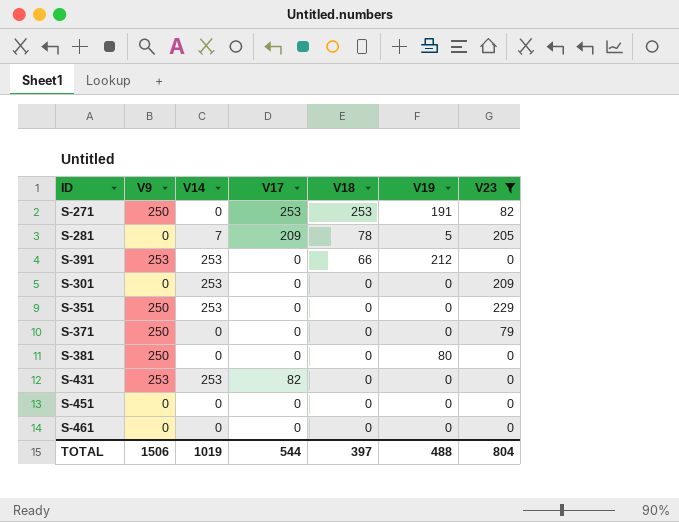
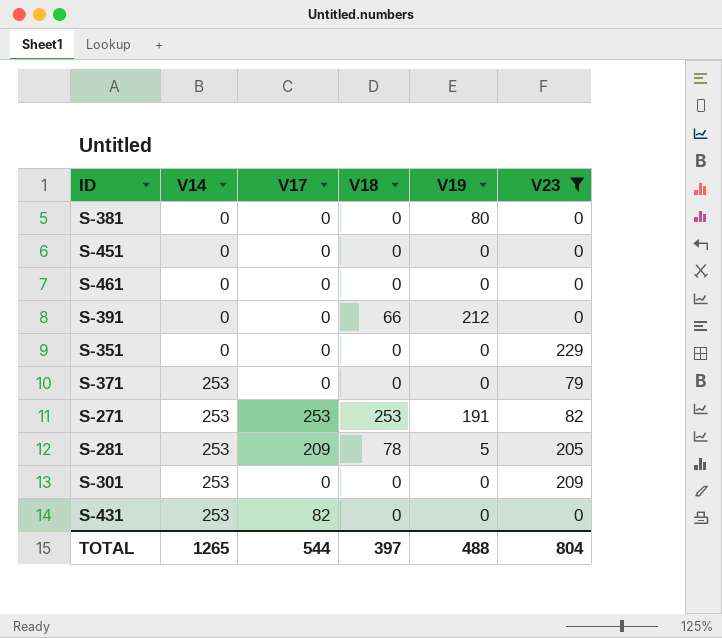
row order: V18 descending -> V14 ascending
column V9 | position: 2 -> none
S-391 | V14: 253 -> 0
S-351 | V14: 253 -> 0
S-371 | V14: 0 -> 253
S-271 | V14: 0 -> 253
S-281 | V14: 7 -> 253
TOTAL | V14: 1019 -> 1265

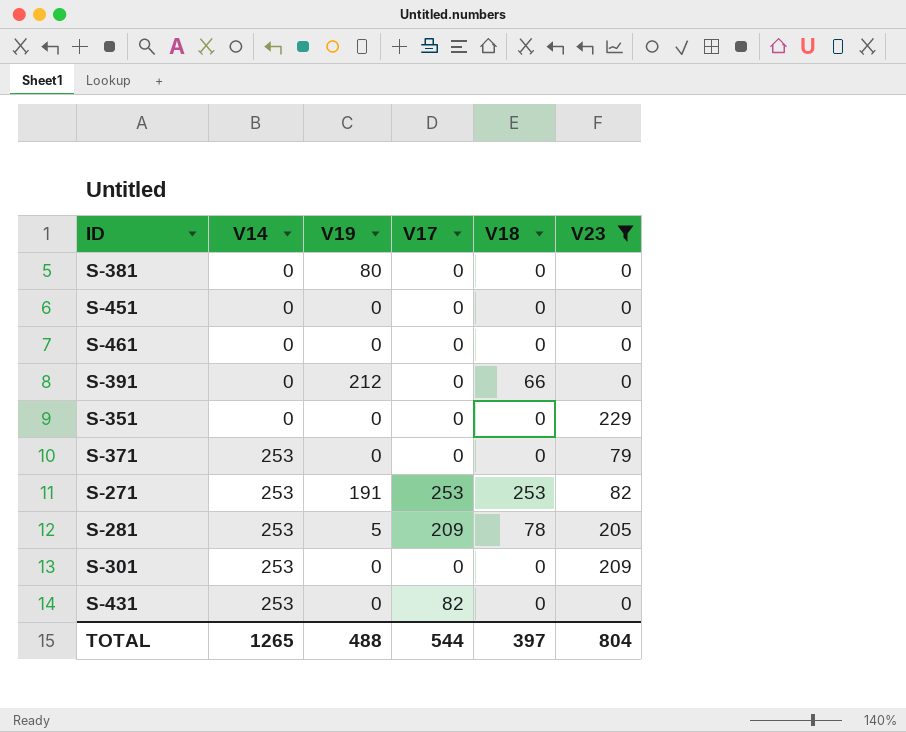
column V19 | position: 5 -> 3

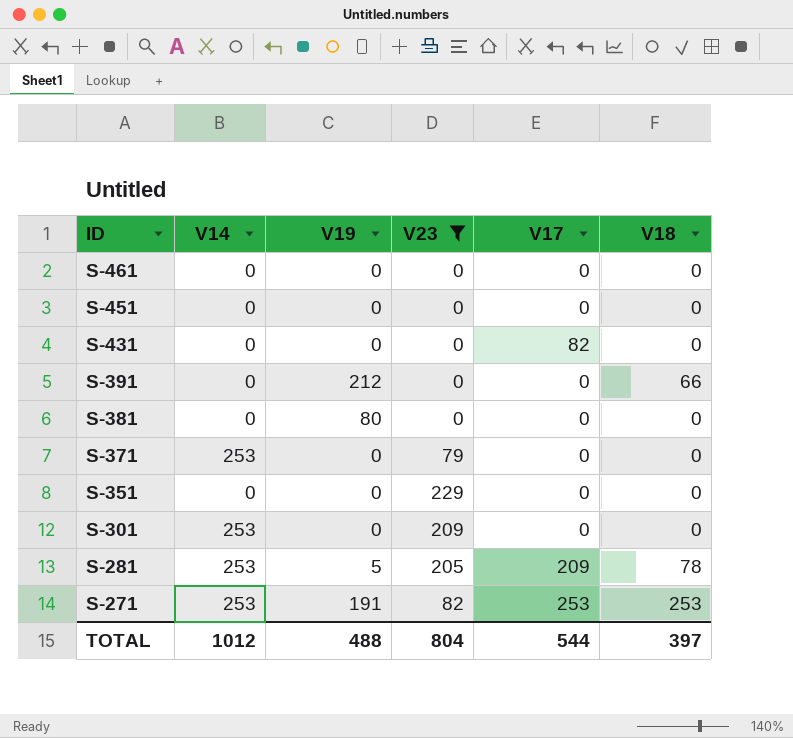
row order: V14 ascending -> ID descending
column V23 | position: 6 -> 4
S-431 | V14: 253 -> 0
TOTAL | V14: 1265 -> 1012

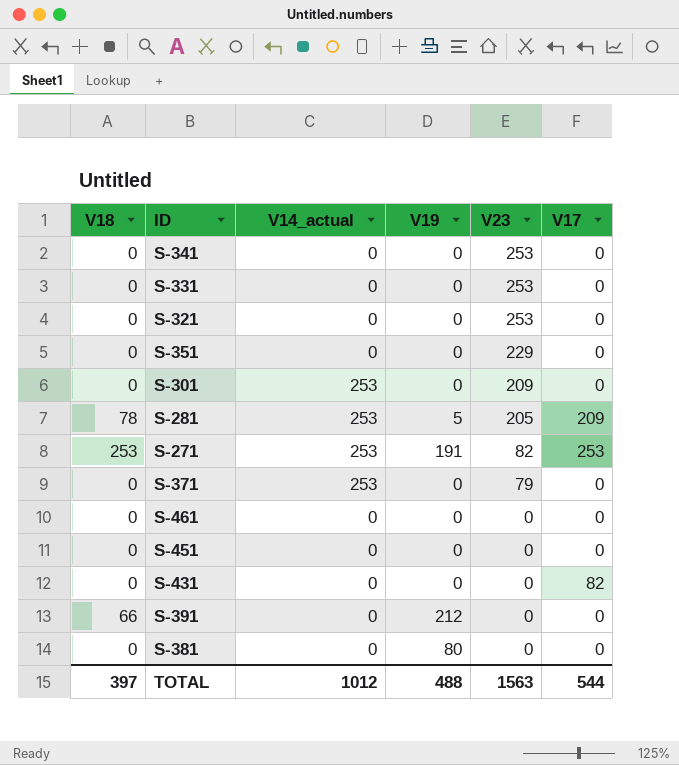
filter: V23 != 253 -> none
row order: ID descending -> V23 descending
column V18 | position: 6 -> 1
column name: V14 -> V14_actual
TOTAL | V23: 804 -> 1563

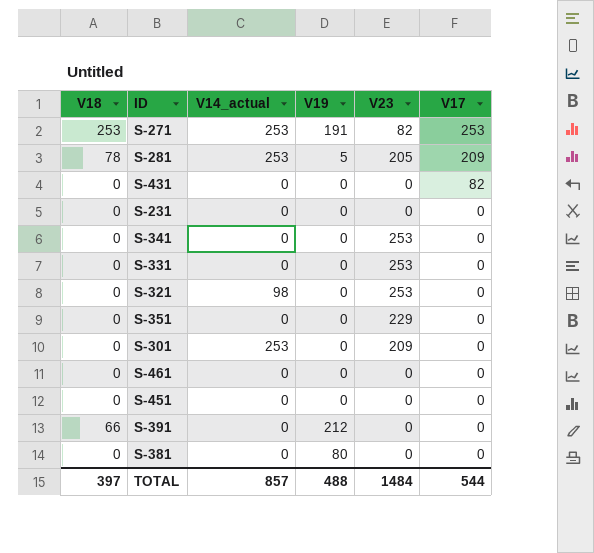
row order: V23 descending -> V17 descending
row S-371: 0 | 253 | 0 | 79 | 0 -> none
row S-231: none -> 0 | 0 | 0 | 0 | 0
S-321 | V14_actual: 0 -> 98
TOTAL | V14_actual: 1012 -> 857
TOTAL | V23: 1563 -> 1484

